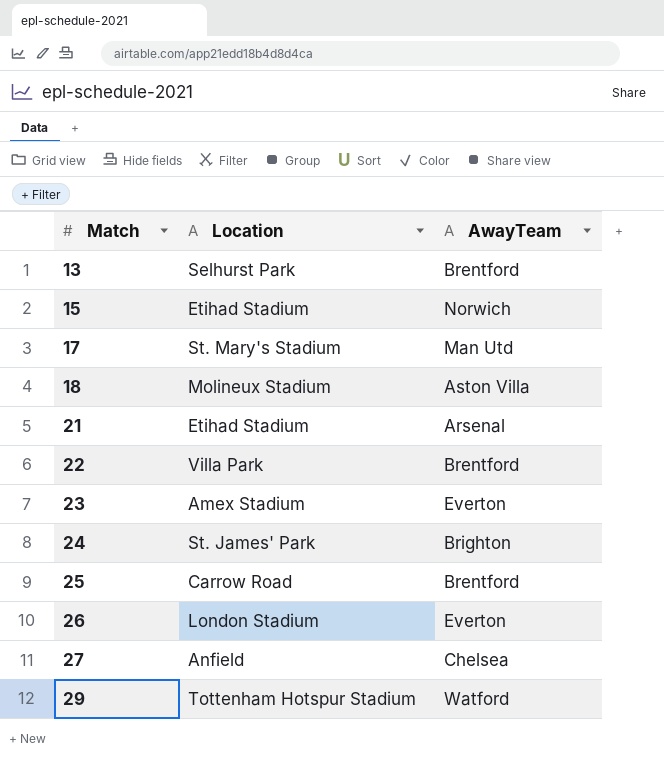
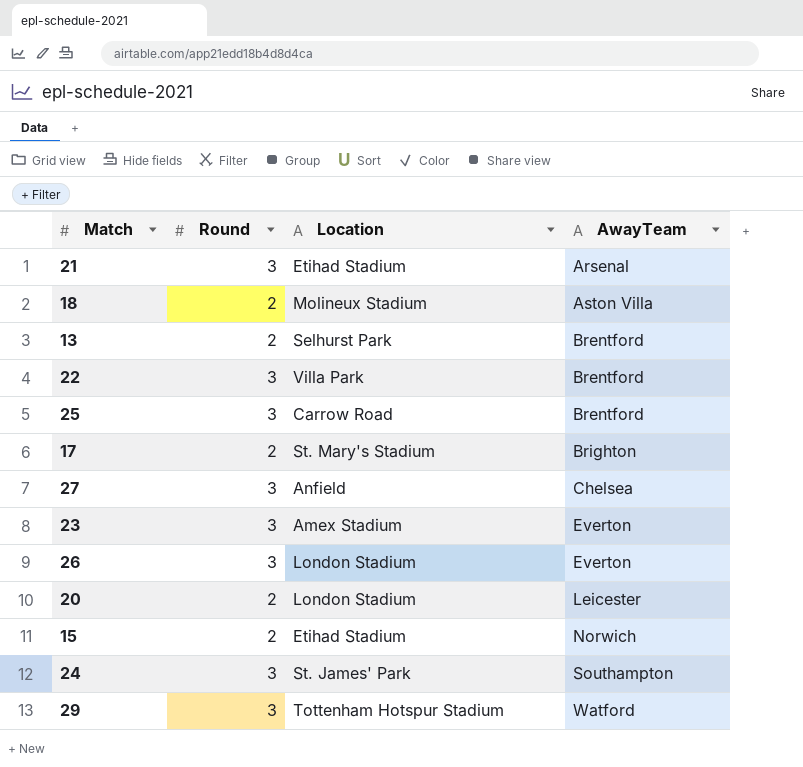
row order: Match ascending -> AwayTeam ascending
column Round | position: none -> 2
17 | AwayTeam: Man Utd -> Brighton
row 20: none -> 2 | London Stadium | Leicester
24 | AwayTeam: Brighton -> Southampton

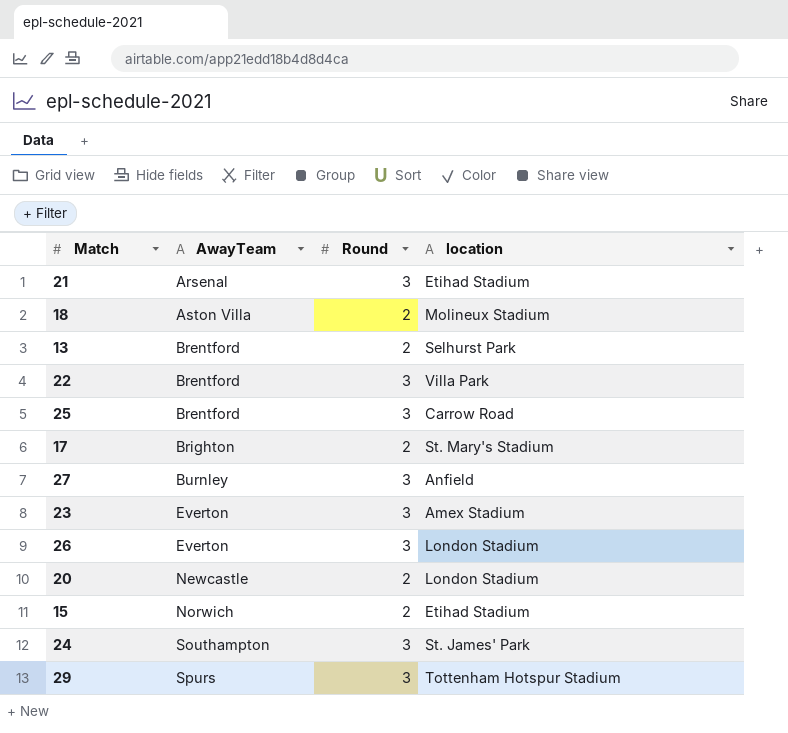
column AwayTeam | position: 4 -> 2
column name: Location -> location
27 | AwayTeam: Chelsea -> Burnley
20 | AwayTeam: Leicester -> Newcastle
29 | AwayTeam: Watford -> Spurs

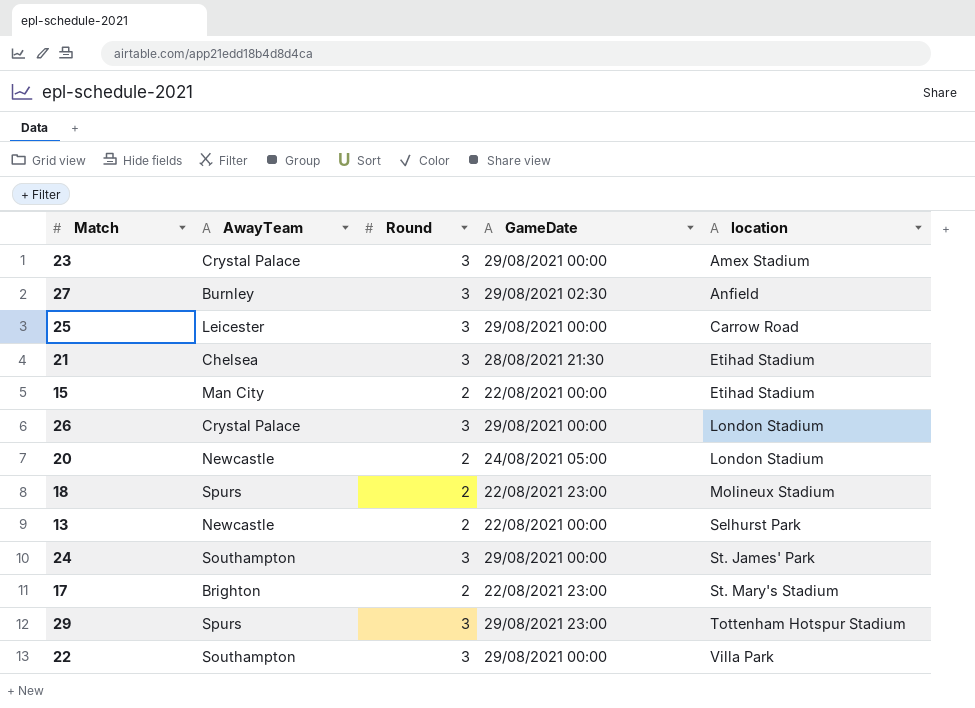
row order: AwayTeam ascending -> location ascending
column GameDate | position: none -> 4
23 | AwayTeam: Everton -> Crystal Palace
25 | AwayTeam: Brentford -> Leicester
21 | AwayTeam: Arsenal -> Chelsea
15 | AwayTeam: Norwich -> Man City
26 | AwayTeam: Everton -> Crystal Palace
18 | AwayTeam: Aston Villa -> Spurs
13 | AwayTeam: Brentford -> Newcastle
22 | AwayTeam: Brentford -> Southampton

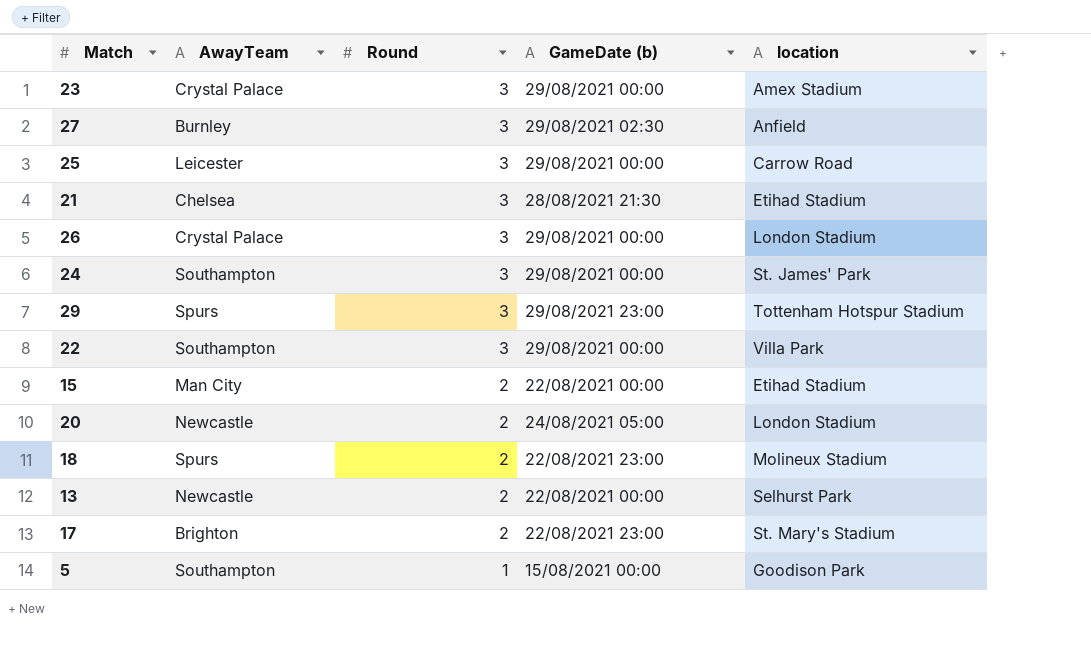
row order: location ascending -> Round descending
column name: GameDate -> GameDate (b)
row 5: none -> Southampton | 1 | 15/08/2021 00:00 | Goodison Park

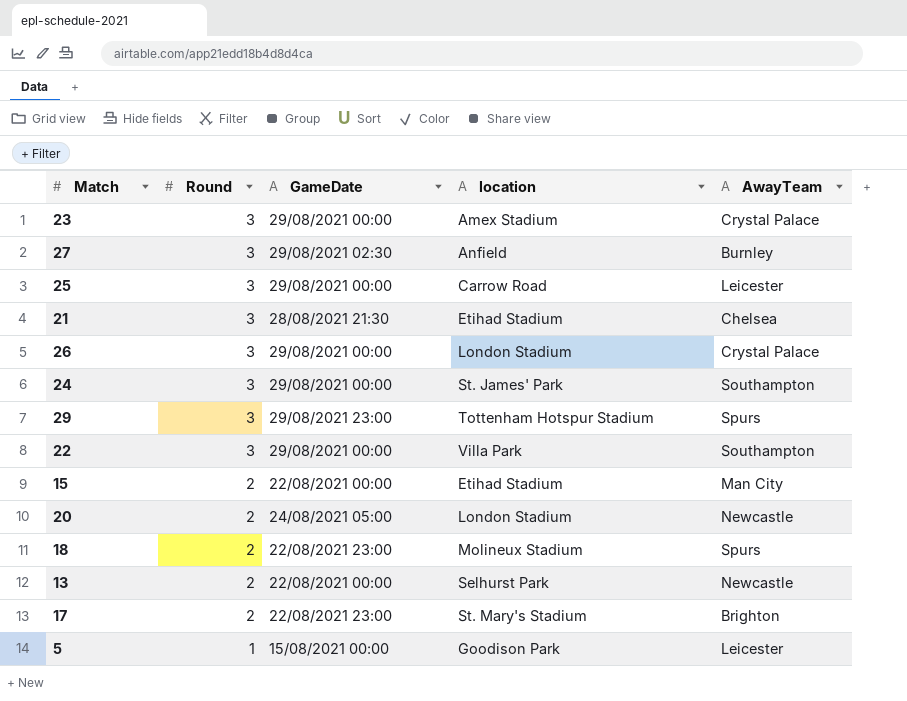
column name: GameDate (b) -> GameDate
column AwayTeam | position: 2 -> 5
5 | AwayTeam: Southampton -> Leicester

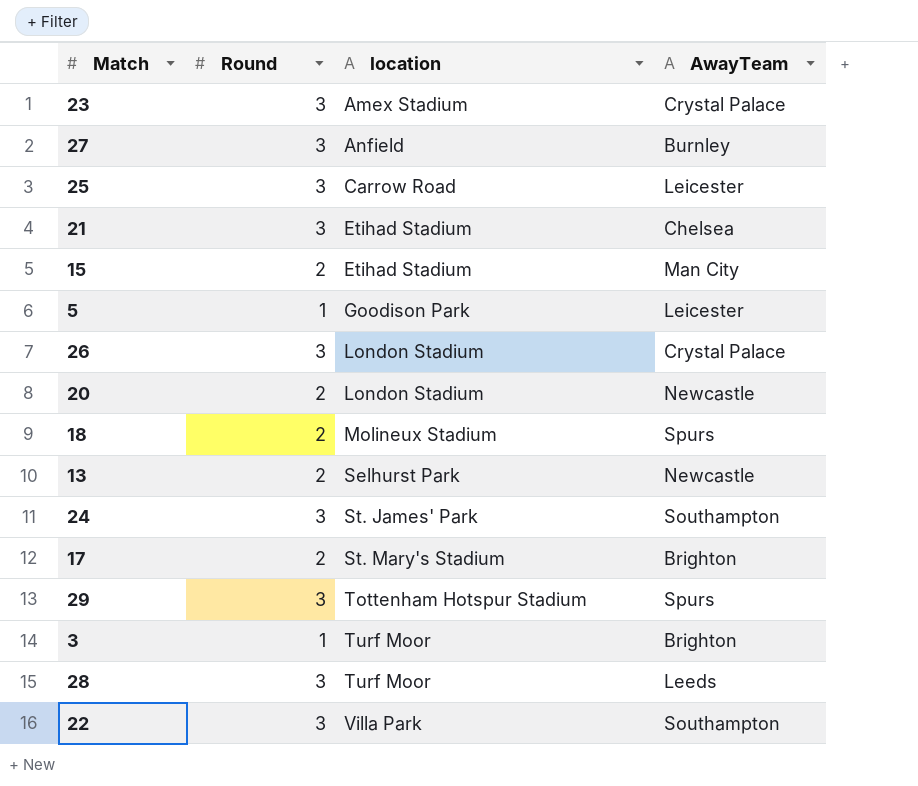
row order: Round descending -> location ascending
column GameDate | position: 3 -> none
row 3: none -> 1 | Turf Moor | Brighton
row 28: none -> 3 | Turf Moor | Leeds

